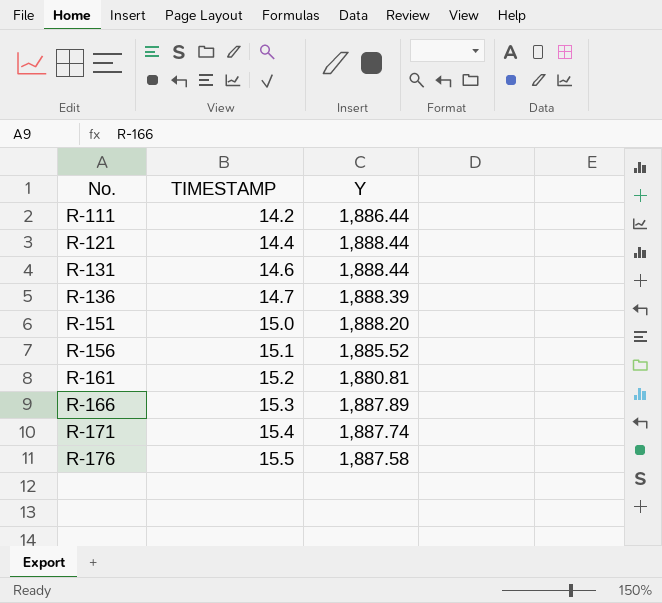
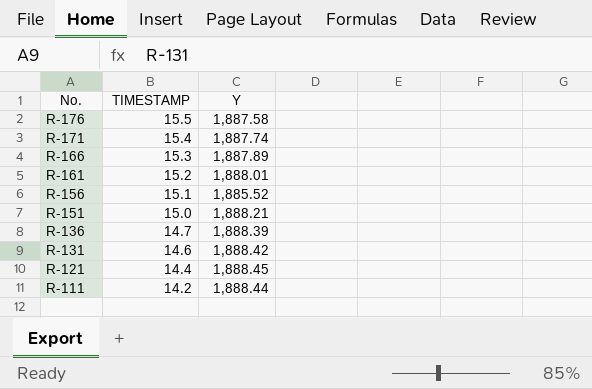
row order: No. ascending -> No. descending
R-161 | Y: 1,880.81 -> 1,888.01
R-151 | Y: 1,888.20 -> 1,888.21
R-131 | Y: 1,888.44 -> 1,888.42
R-121 | Y: 1,888.44 -> 1,888.45
R-111 | Y: 1,886.44 -> 1,888.44

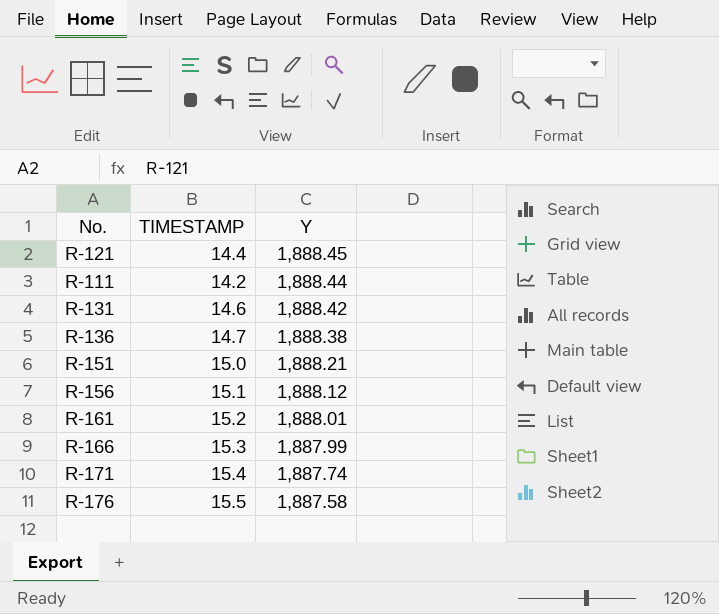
row order: No. descending -> Y descending
R-136 | Y: 1,888.39 -> 1,888.38
R-156 | Y: 1,885.52 -> 1,888.12
R-166 | Y: 1,887.89 -> 1,887.99

